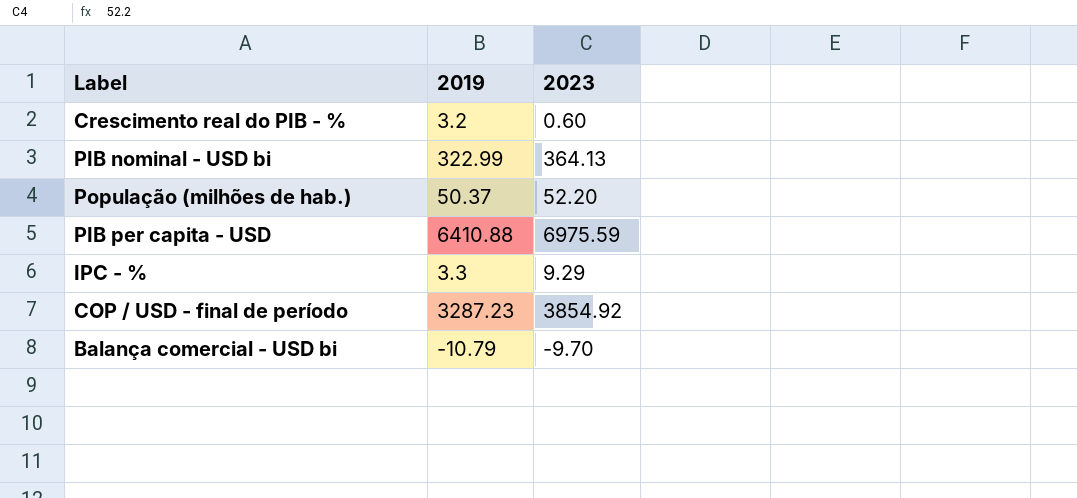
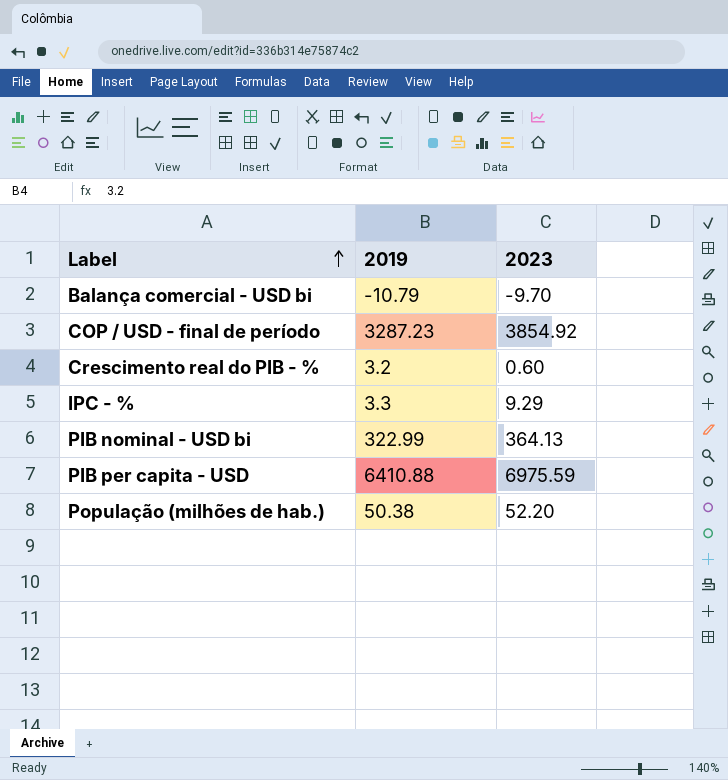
row order: none -> Label ascending
População (milhões de hab.) | 2019: 50.37 -> 50.38

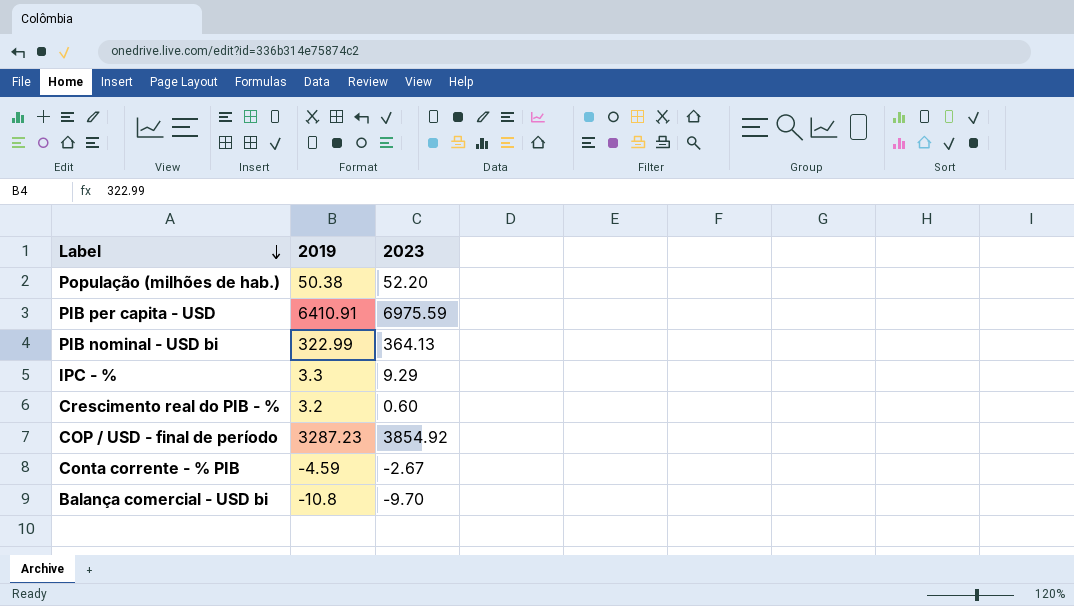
row order: Label ascending -> Label descending
PIB per capita - USD | 2019: 6410.88 -> 6410.91
row Conta corrente - % PIB: none -> -4.59 | -2.67
Balança comercial - USD bi | 2019: -10.79 -> -10.8

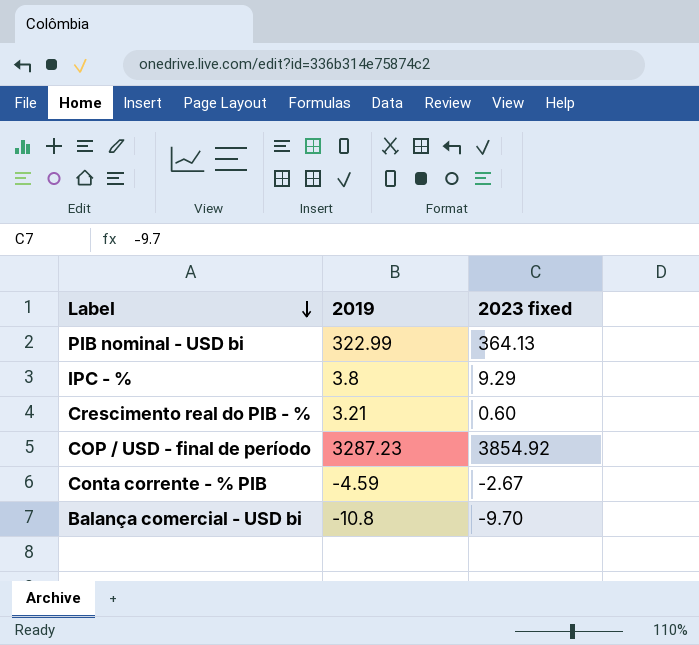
column name: 2023 -> 2023 fixed
row População (milhões de hab.): 50.38 | 52.20 -> none
row PIB per capita - USD: 6410.91 | 6975.59 -> none
IPC - % | 2019: 3.3 -> 3.8
Crescimento real do PIB - % | 2019: 3.2 -> 3.21

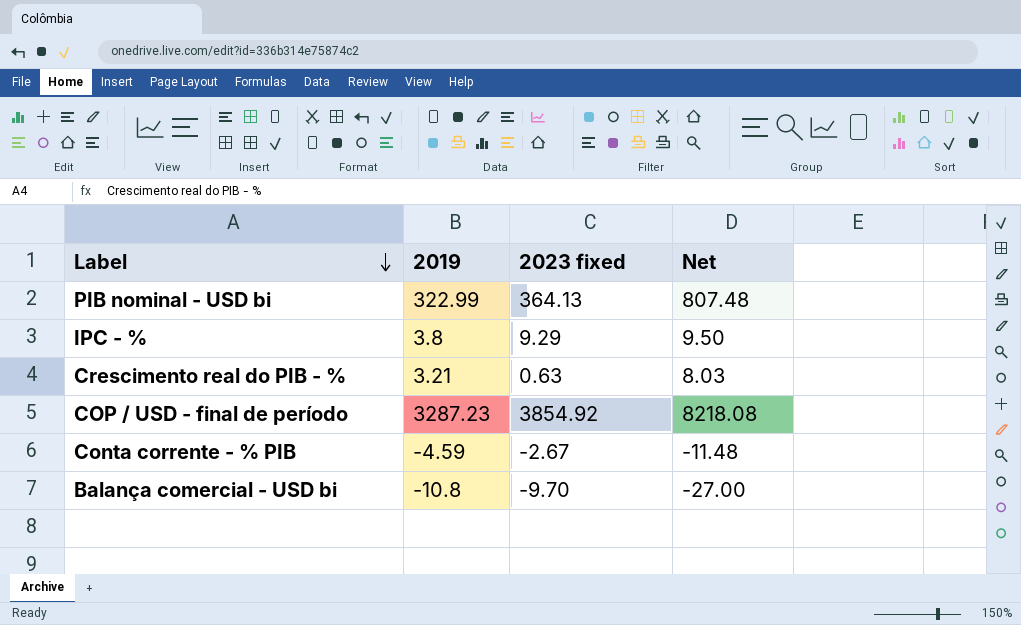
column Net | formula: none -> [2019] * 2.5
Crescimento real do PIB - % | 2023 fixed: 0.60 -> 0.63

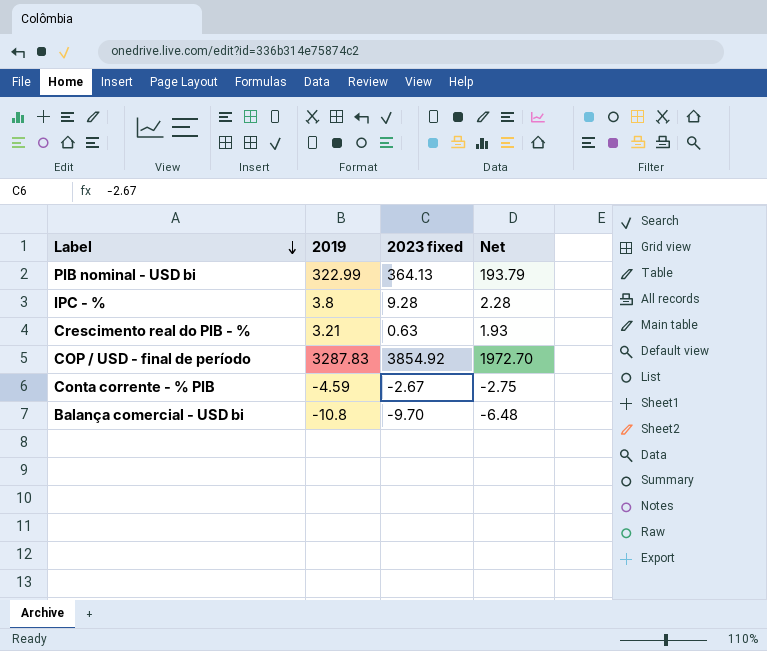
column Net | formula: [2019] * 2.5 -> [2019] * 0.6
IPC - % | 2023 fixed: 9.29 -> 9.28
COP / USD - final de período | 2019: 3287.23 -> 3287.83

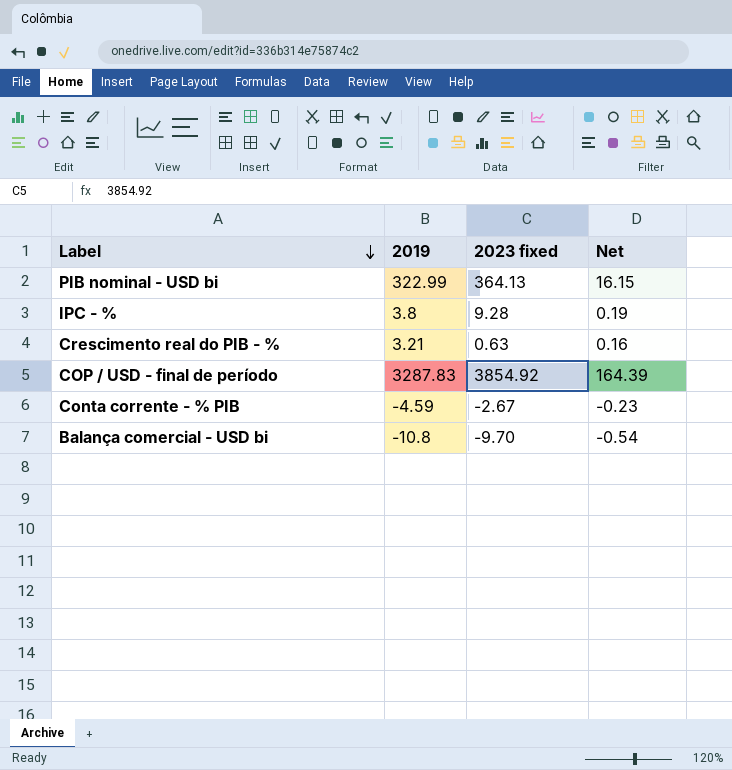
column Net | formula: [2019] * 0.6 -> [2019] * 0.05

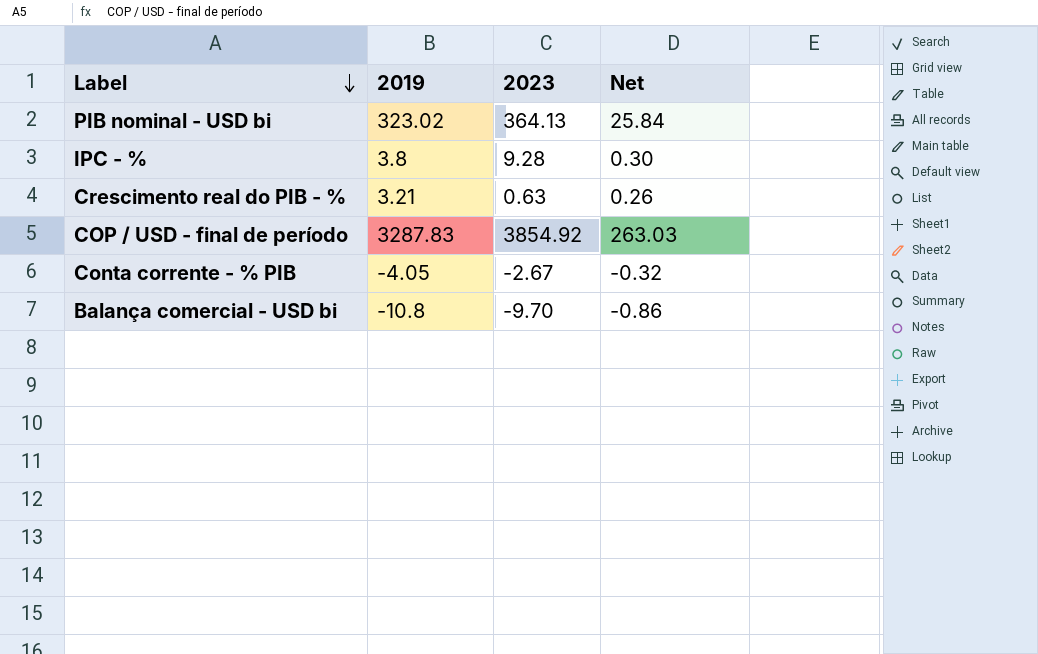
column name: 2023 fixed -> 2023
column Net | formula: [2019] * 0.05 -> [2019] * 0.08
PIB nominal - USD bi | 2019: 322.99 -> 323.02
Conta corrente - % PIB | 2019: -4.59 -> -4.05

